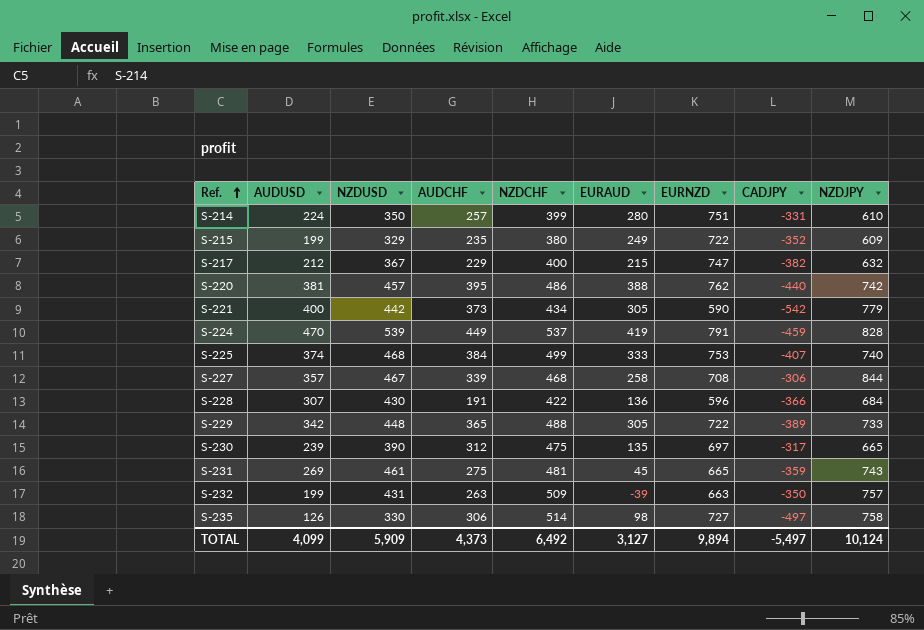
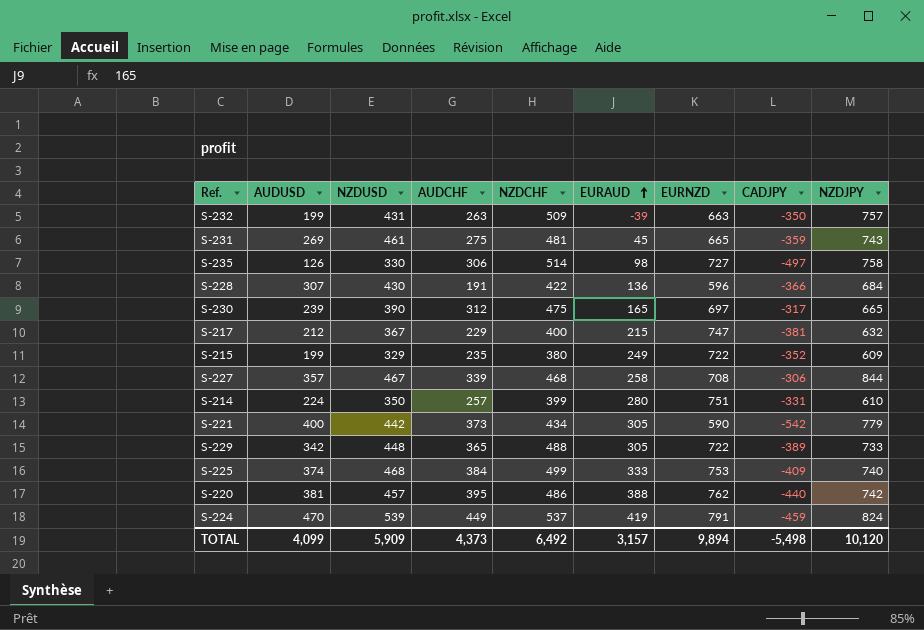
row order: Ref. ascending -> EURAUD ascending
S-230 | EURAUD: 135 -> 165
S-217 | CADJPY: -382 -> -381
S-225 | CADJPY: -407 -> -409
S-224 | NZDJPY: 828 -> 824
TOTAL | EURAUD: 3,127 -> 3,157
TOTAL | CADJPY: -5,497 -> -5,498
TOTAL | NZDJPY: 10,124 -> 10,120

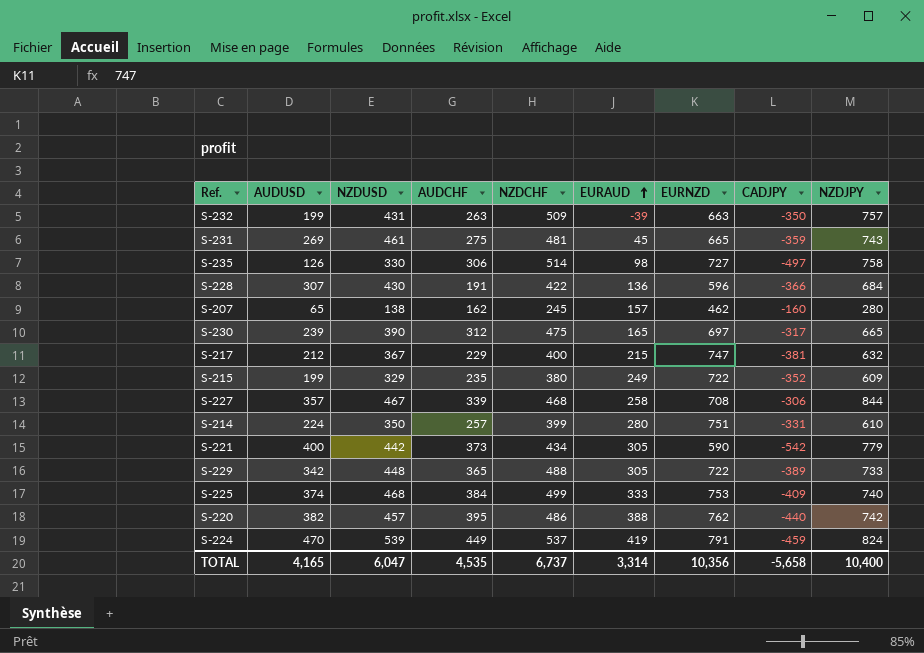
row S-207: none -> 65 | 138 | 162 | 245 | 157 | 462 | -160 | 280
S-220 | AUDUSD: 381 -> 382
TOTAL | AUDUSD: 4,099 -> 4,165
TOTAL | NZDUSD: 5,909 -> 6,047
TOTAL | AUDCHF: 4,373 -> 4,535
TOTAL | NZDCHF: 6,492 -> 6,737
TOTAL | EURAUD: 3,157 -> 3,314
TOTAL | EURNZD: 9,894 -> 10,356
TOTAL | CADJPY: -5,498 -> -5,658
TOTAL | NZDJPY: 10,120 -> 10,400

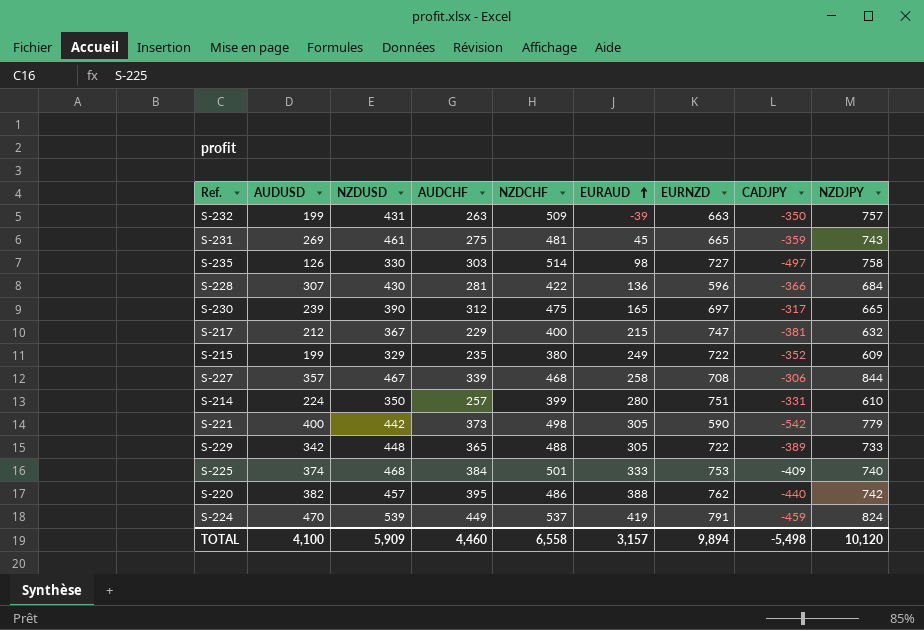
row S-207: 65 | 138 | 162 | 245 | 157 | 462 | -160 | 280 -> none
S-235 | AUDCHF: 306 -> 303
S-228 | AUDCHF: 191 -> 281
S-221 | NZDCHF: 434 -> 498
S-225 | NZDCHF: 499 -> 501
TOTAL | AUDUSD: 4,165 -> 4,100
TOTAL | NZDUSD: 6,047 -> 5,909
TOTAL | AUDCHF: 4,535 -> 4,460
TOTAL | NZDCHF: 6,737 -> 6,558
TOTAL | EURAUD: 3,314 -> 3,157
TOTAL | EURNZD: 10,356 -> 9,894
TOTAL | CADJPY: -5,658 -> -5,498
TOTAL | NZDJPY: 10,400 -> 10,120

